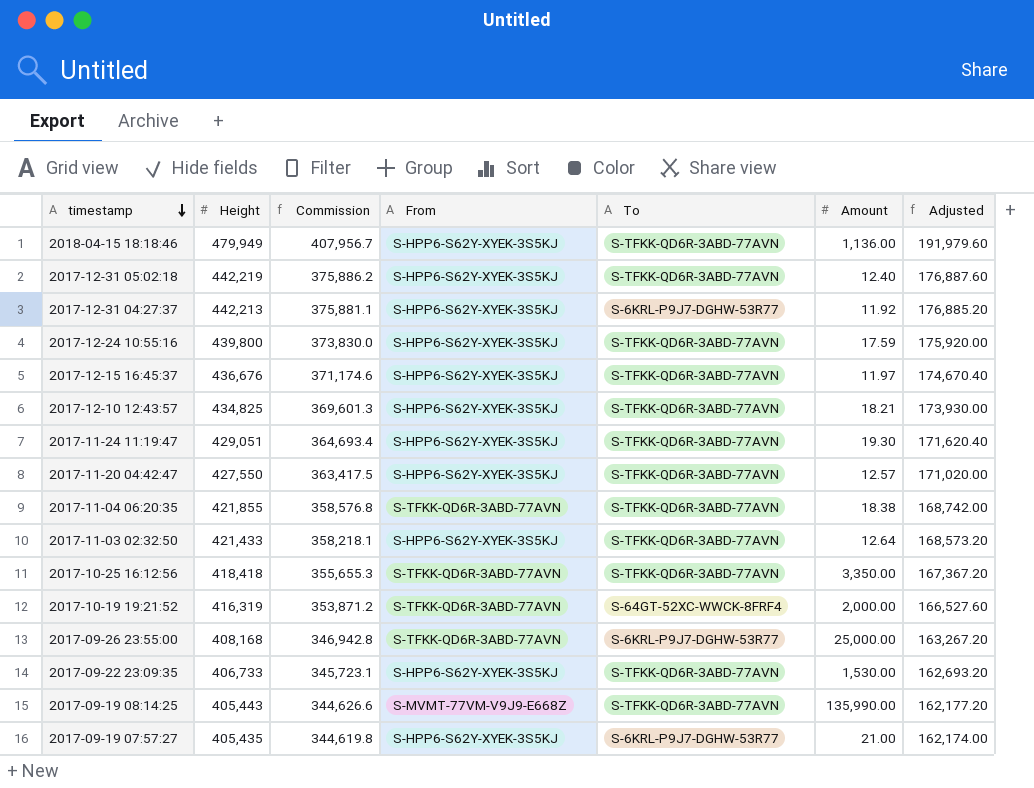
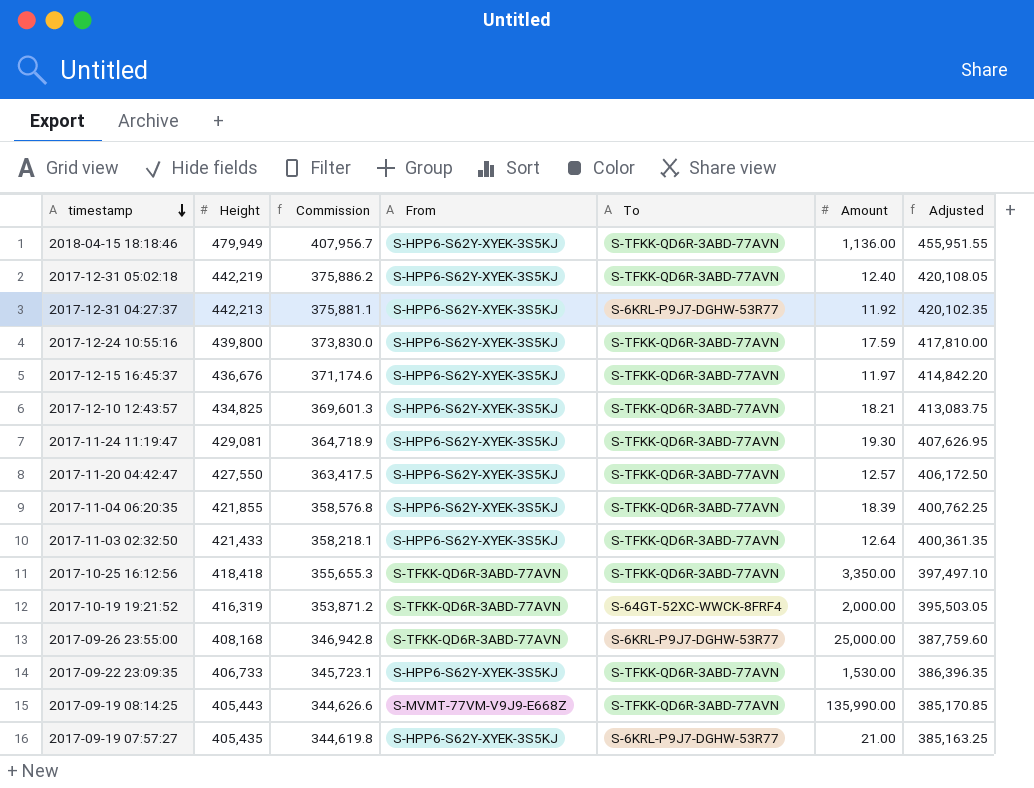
column Adjusted | formula: [Height] * 0.4 -> [Height] * 0.95
2017-11-24 11:19:47 | Height: 429,051 -> 429,081
2017-11-24 11:19:47 | Commission: 364,693.4 -> 364,718.9
2017-11-04 06:20:35 | From: S-TFKK-QD6R-3ABD-77AVN -> S-HPP6-S62Y-XYEK-3S5KJ
2017-11-04 06:20:35 | Amount: 18.38 -> 18.39

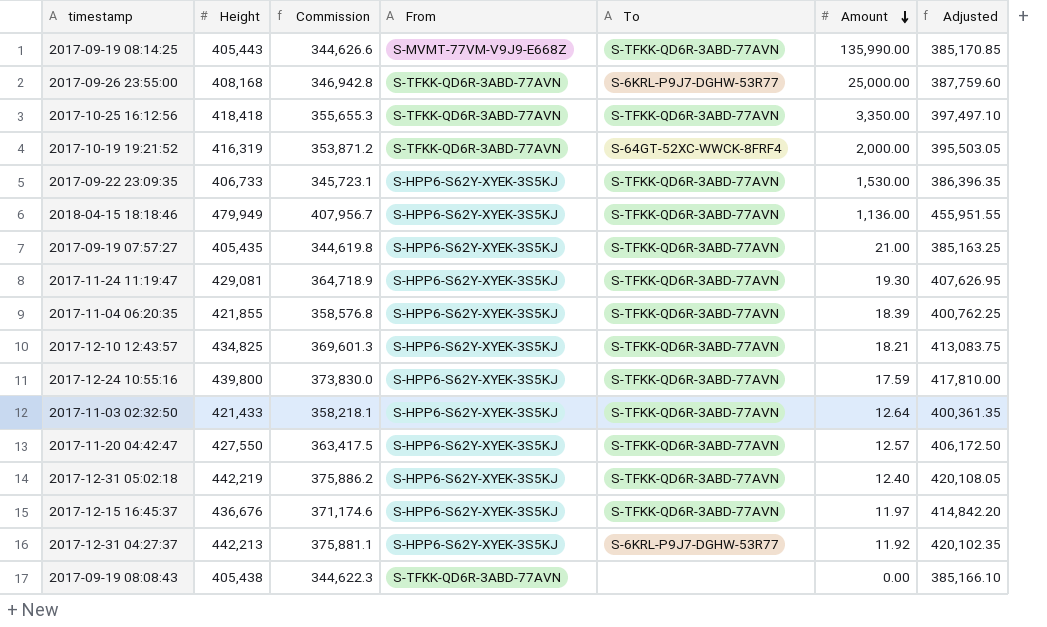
row order: timestamp descending -> Amount descending
2017-09-19 07:57:27 | To: S-6KRL-P9J7-DGHW-53R77 -> S-TFKK-QD6R-3ABD-77AVN
row 2017-09-19 08:08:43: none -> 405,438 | 344,622.3 | S-TFKK-QD6R-3ABD-77AVN | none | 0.00 | 385,166.10

